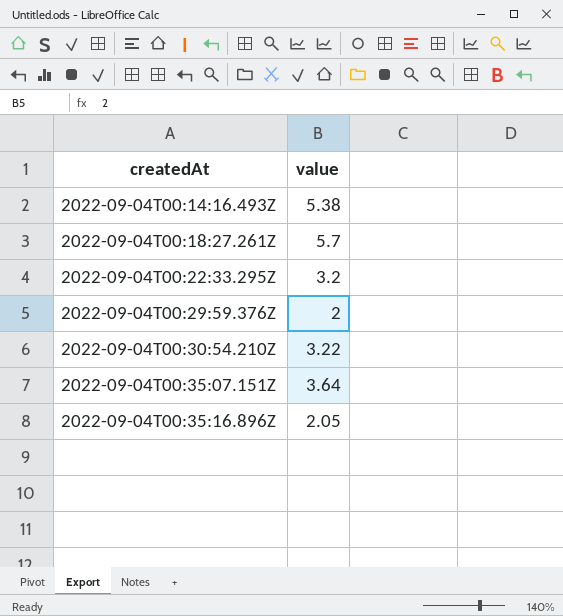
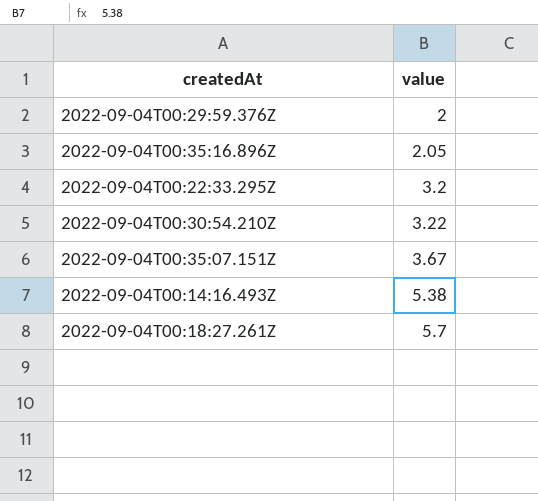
row order: createdAt ascending -> value ascending
2022-09-04T00:35:07.151Z | value: 3.64 -> 3.67

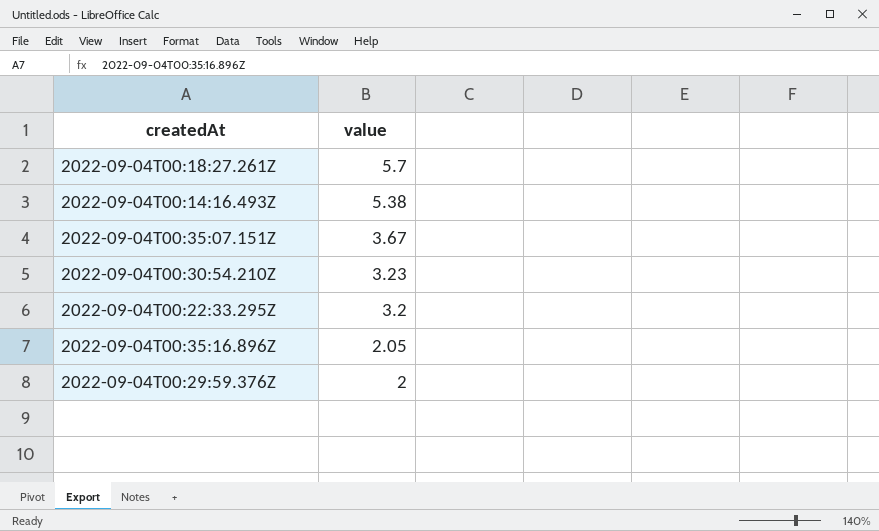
row order: value ascending -> value descending
2022-09-04T00:30:54.210Z | value: 3.22 -> 3.23

